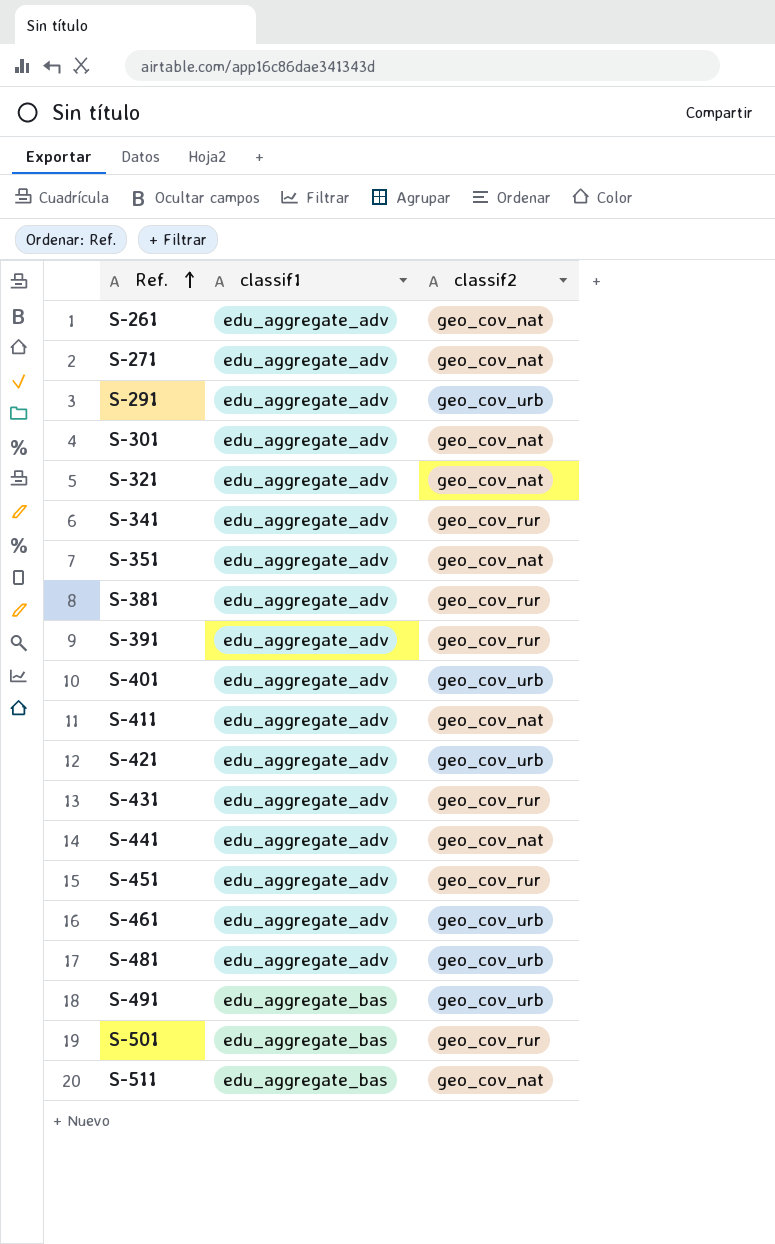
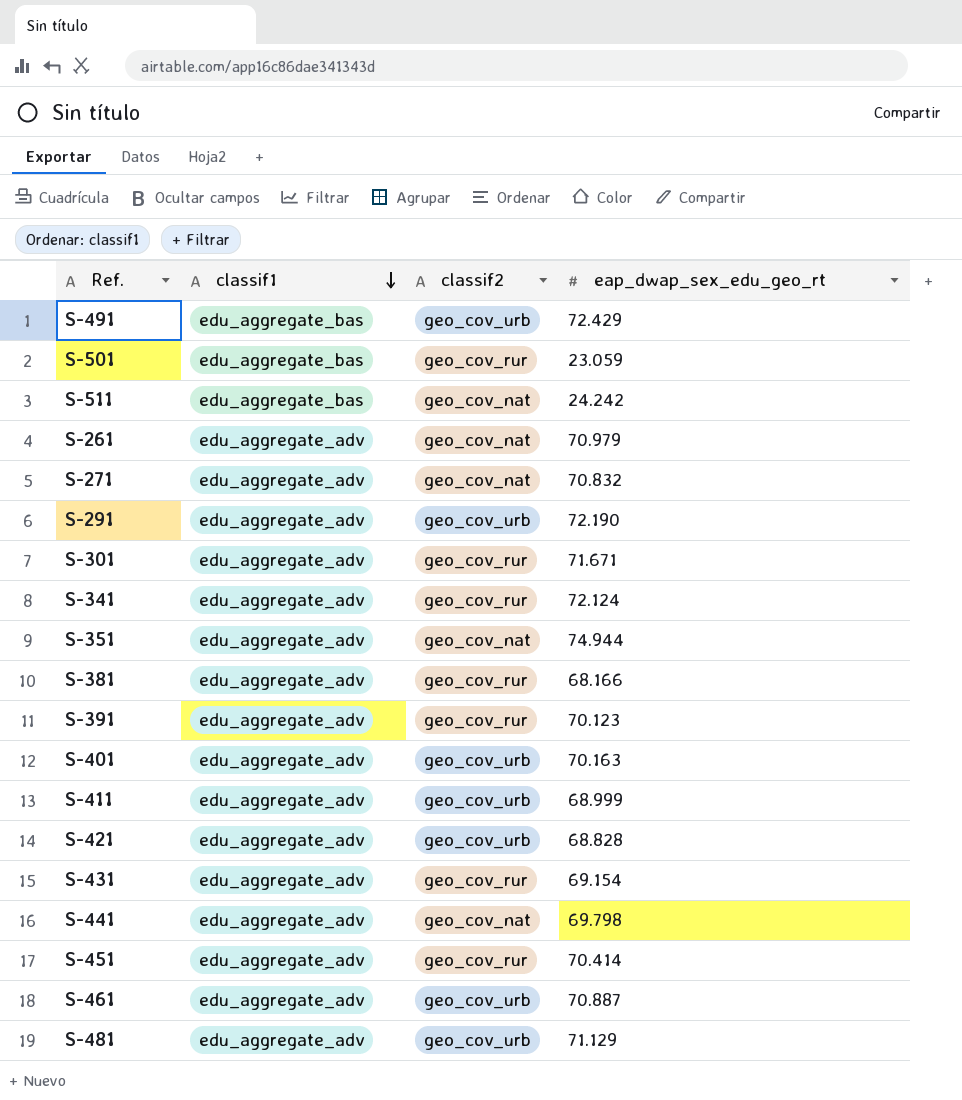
row order: Ref. ascending -> classif1 descending
column eap_dwap_sex_edu_geo_rt | position: none -> 4
row S-321: edu_aggregate_adv | geo_cov_nat -> none
S-301 | classif2: geo_cov_nat -> geo_cov_rur
S-411 | classif2: geo_cov_nat -> geo_cov_urb

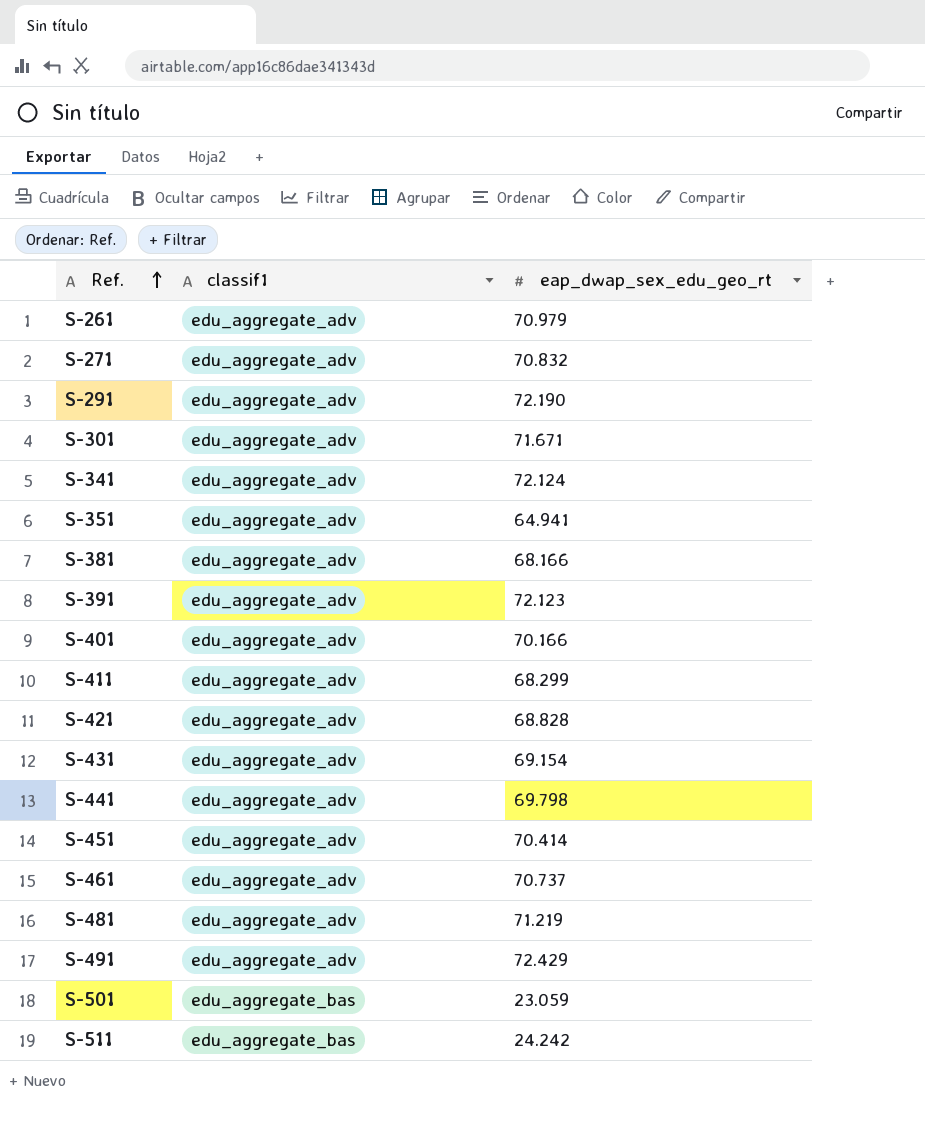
row order: classif1 descending -> Ref. ascending
column classif2 | position: 3 -> none
S-351 | eap_dwap_sex_edu_geo_rt: 74.944 -> 64.941
S-391 | eap_dwap_sex_edu_geo_rt: 70.123 -> 72.123
S-401 | eap_dwap_sex_edu_geo_rt: 70.163 -> 70.166
S-411 | eap_dwap_sex_edu_geo_rt: 68.999 -> 68.299
S-461 | eap_dwap_sex_edu_geo_rt: 70.887 -> 70.737
S-481 | eap_dwap_sex_edu_geo_rt: 71.129 -> 71.219
S-491 | classif1: edu_aggregate_bas -> edu_aggregate_adv

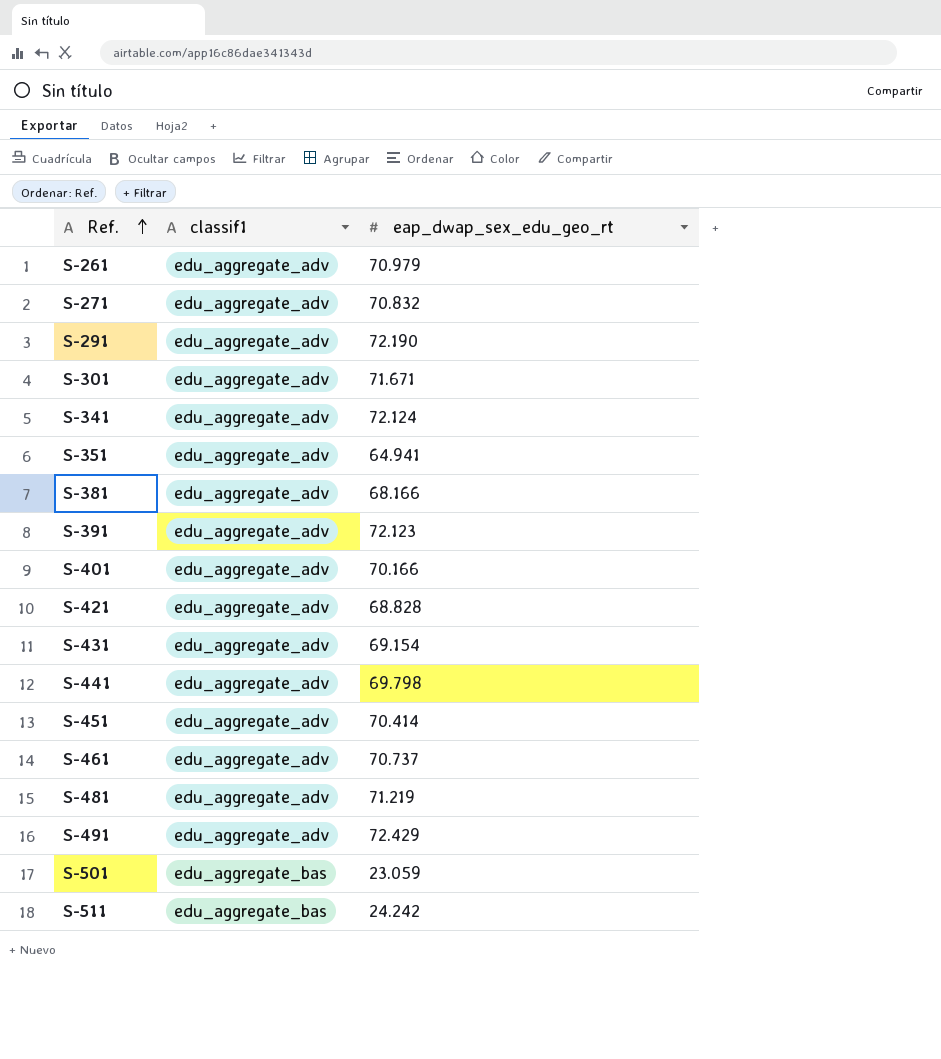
row S-411: edu_aggregate_adv | 68.299 -> none

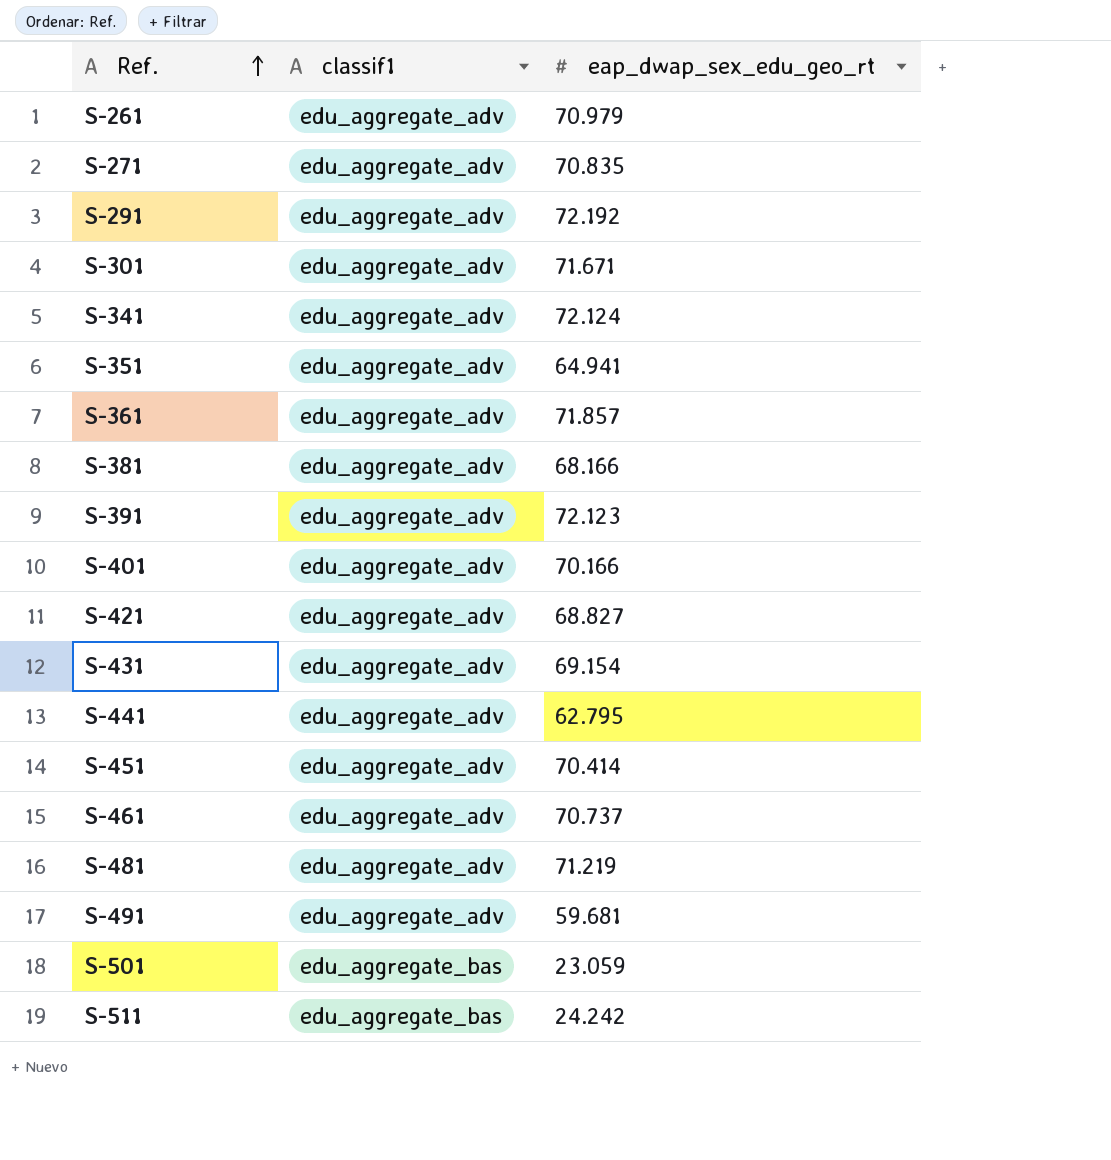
S-271 | eap_dwap_sex_edu_geo_rt: 70.832 -> 70.835
S-291 | eap_dwap_sex_edu_geo_rt: 72.190 -> 72.192
row S-361: none -> edu_aggregate_adv | 71.857
S-421 | eap_dwap_sex_edu_geo_rt: 68.828 -> 68.827
S-441 | eap_dwap_sex_edu_geo_rt: 69.798 -> 62.795
S-491 | eap_dwap_sex_edu_geo_rt: 72.429 -> 59.681

